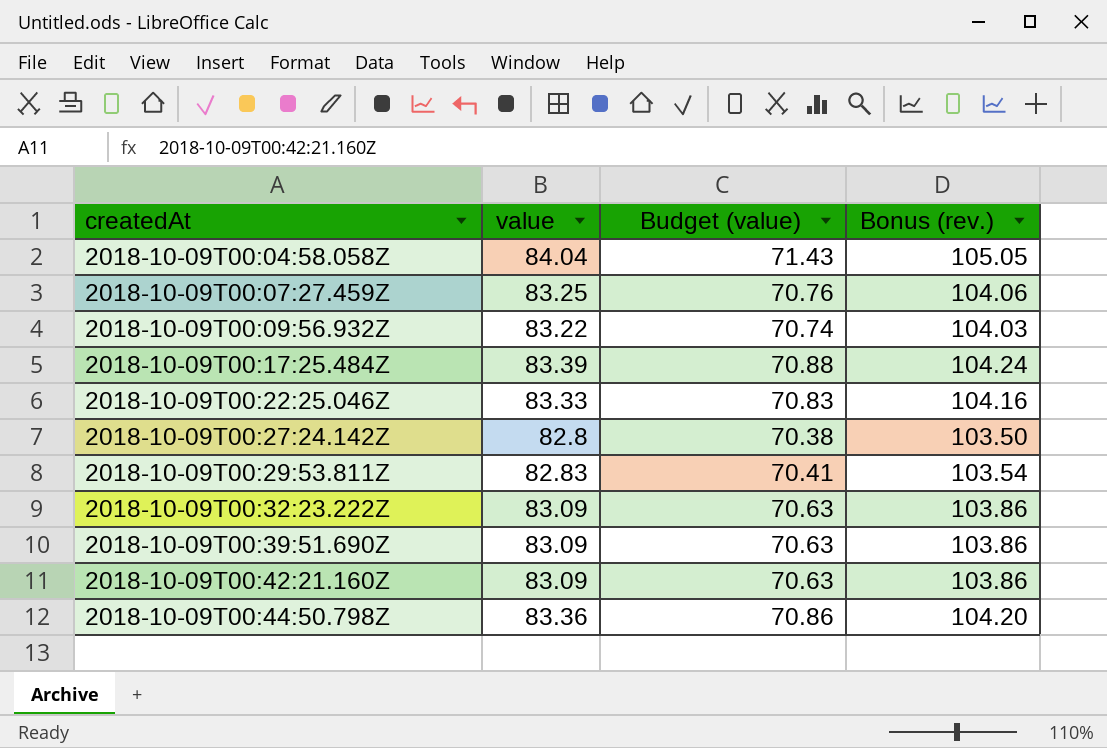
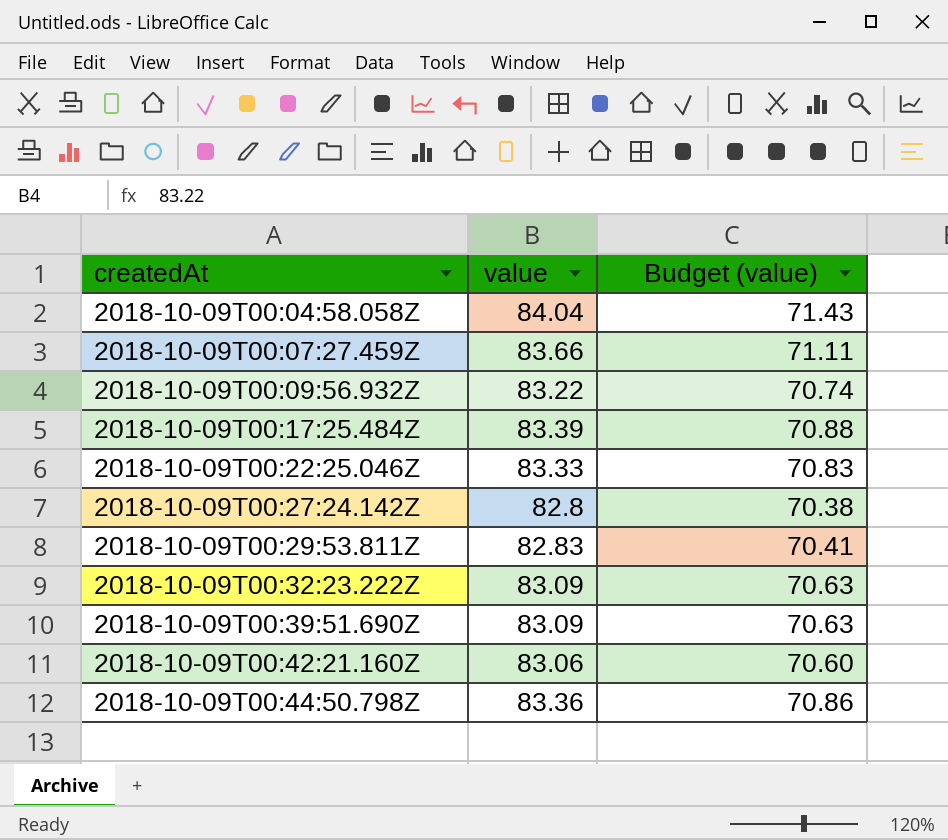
column Bonus (rev.) | formula: [value] * 1.25 -> none
2018-10-09T00:07:27.459Z | value: 83.25 -> 83.66
2018-10-09T00:07:27.459Z | Budget (value): 70.76 -> 71.11
2018-10-09T00:42:21.160Z | value: 83.09 -> 83.06
2018-10-09T00:42:21.160Z | Budget (value): 70.63 -> 70.60

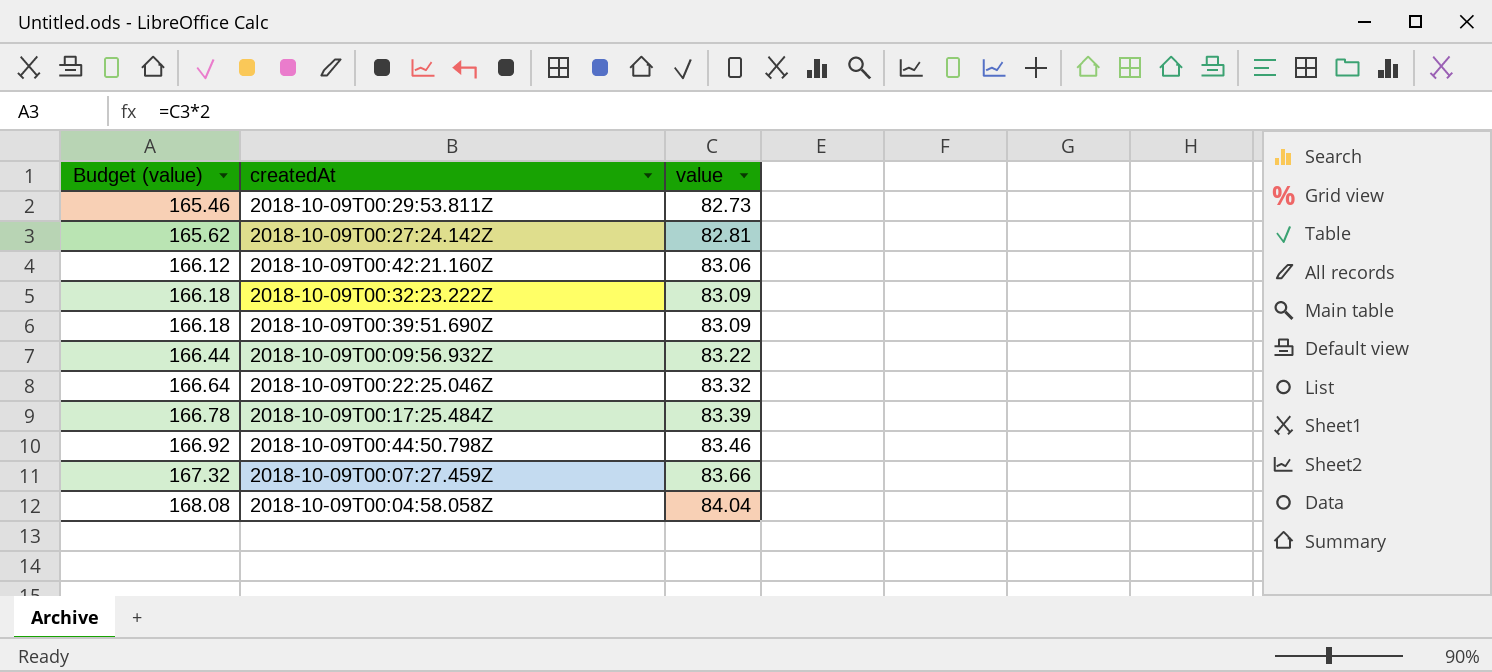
row order: createdAt ascending -> Budget (value) ascending
column Budget (value) | formula: [value] * 0.85 -> [value] * 2
column Budget (value) | position: 3 -> 1
2018-10-09T00:29:53.811Z | value: 82.83 -> 82.73
2018-10-09T00:27:24.142Z | value: 82.8 -> 82.81
2018-10-09T00:22:25.046Z | value: 83.33 -> 83.32
2018-10-09T00:44:50.798Z | value: 83.36 -> 83.46

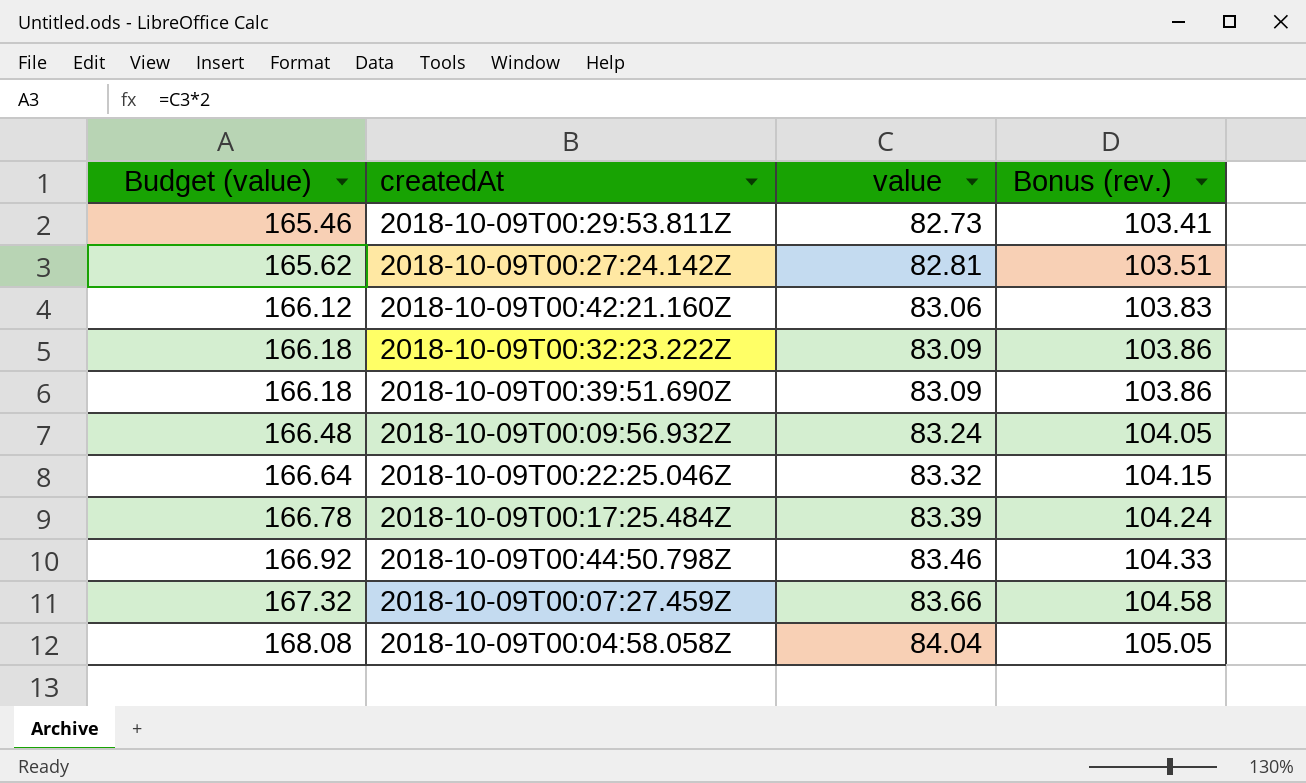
column Bonus (rev.) | formula: none -> [value] * 1.25
2018-10-09T00:09:56.932Z | Budget (value): 166.44 -> 166.48
2018-10-09T00:09:56.932Z | value: 83.22 -> 83.24

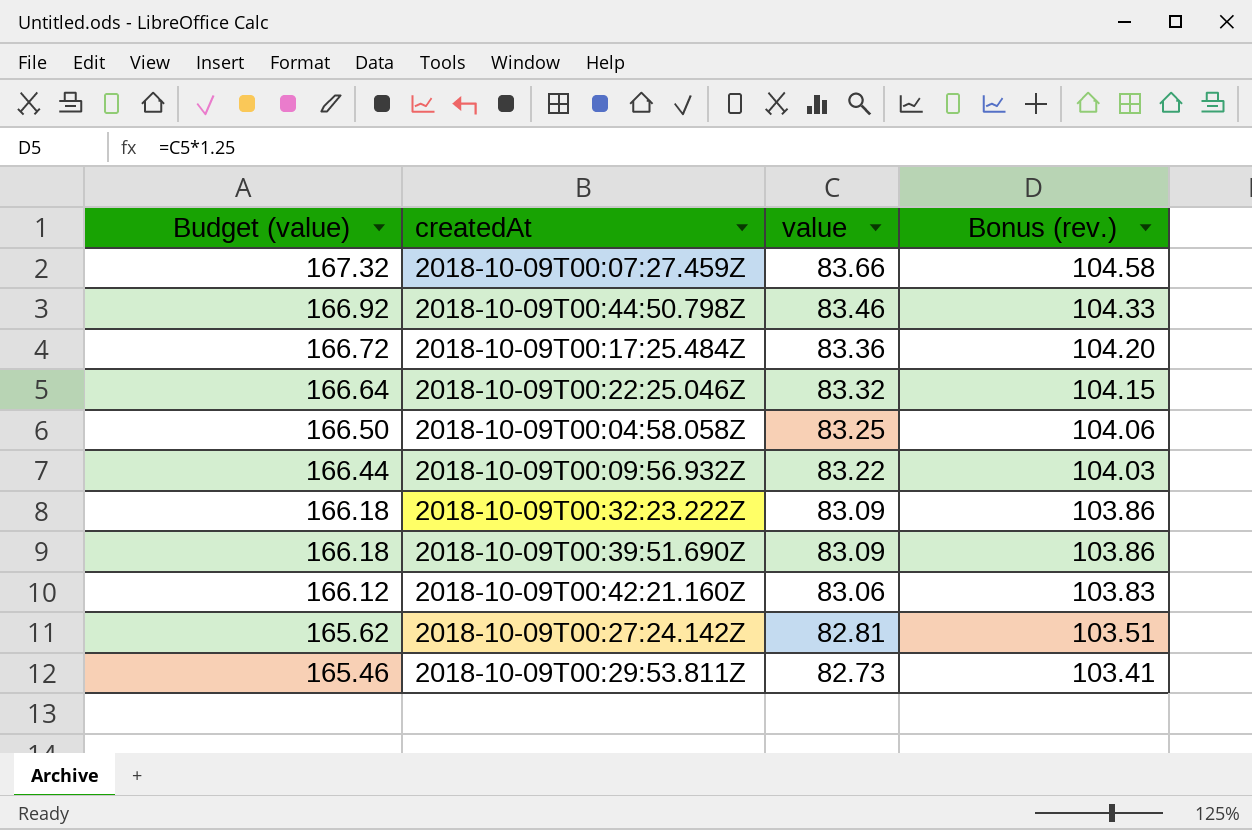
row order: Budget (value) ascending -> Budget (value) descending
2018-10-09T00:17:25.484Z | Budget (value): 166.78 -> 166.72
2018-10-09T00:17:25.484Z | value: 83.39 -> 83.36
2018-10-09T00:17:25.484Z | Bonus (rev.): 104.24 -> 104.20
2018-10-09T00:04:58.058Z | Budget (value): 168.08 -> 166.50
2018-10-09T00:04:58.058Z | value: 84.04 -> 83.25
2018-10-09T00:04:58.058Z | Bonus (rev.): 105.05 -> 104.06
2018-10-09T00:09:56.932Z | Budget (value): 166.48 -> 166.44
2018-10-09T00:09:56.932Z | value: 83.24 -> 83.22
2018-10-09T00:09:56.932Z | Bonus (rev.): 104.05 -> 104.03

